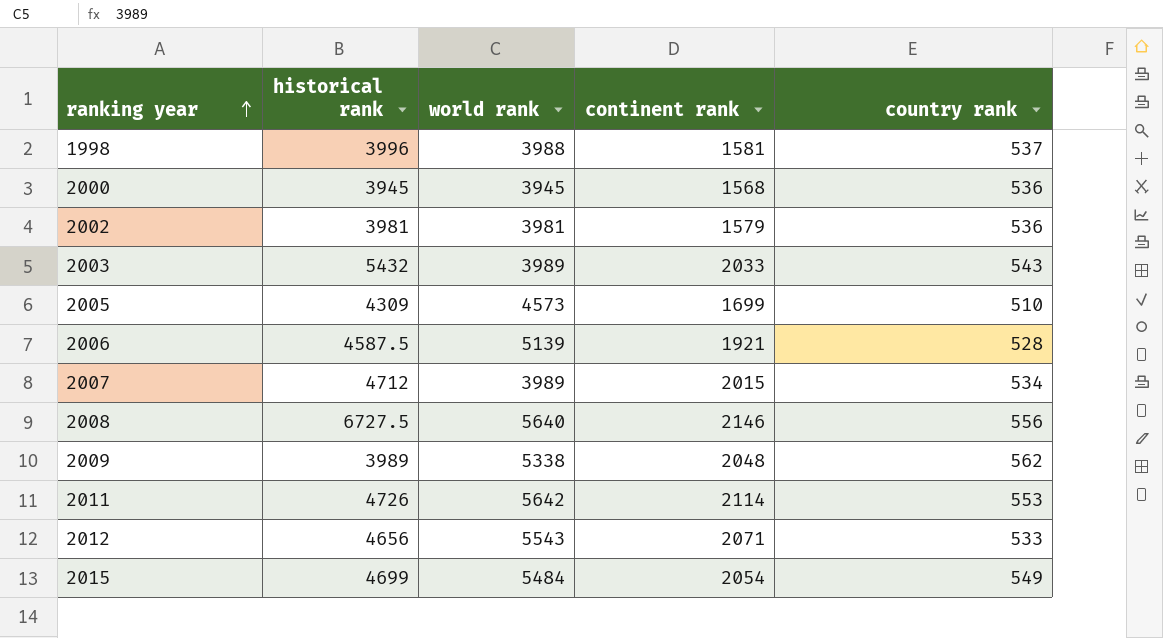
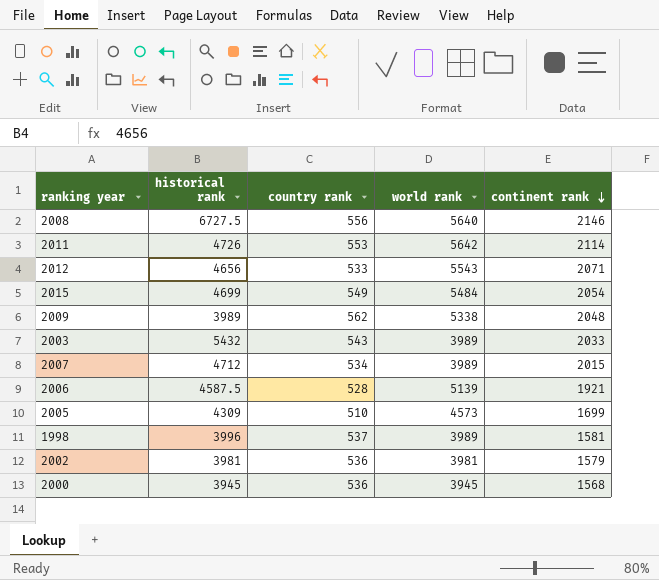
row order: ranking year ascending -> continent rank descending
column country rank | position: 5 -> 3
1998 | world rank: 3988 -> 3989

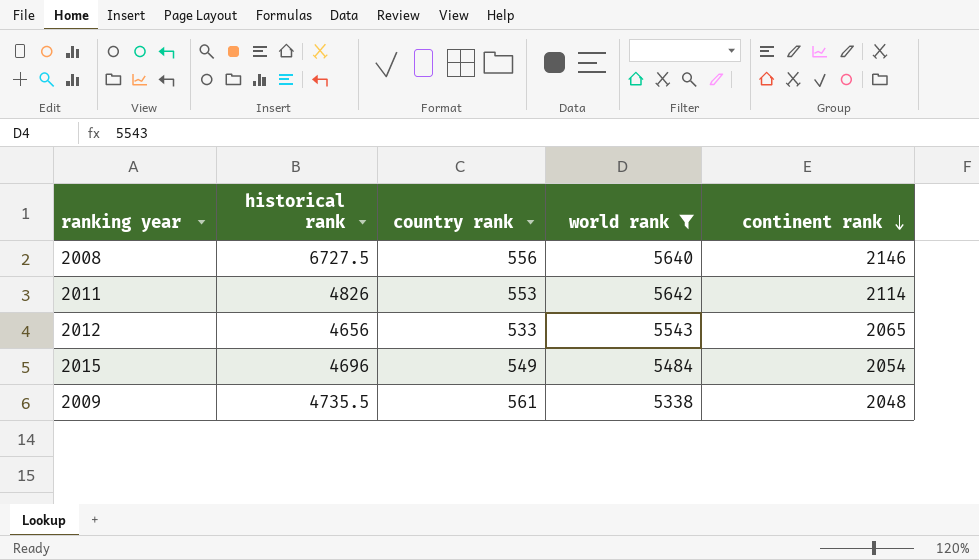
filter: none -> world rank >= 5338
2011 | historical rank: 4726 -> 4826
2012 | continent rank: 2071 -> 2065
2015 | historical rank: 4699 -> 4696
2009 | historical rank: 3989 -> 4735.5
2009 | country rank: 562 -> 561

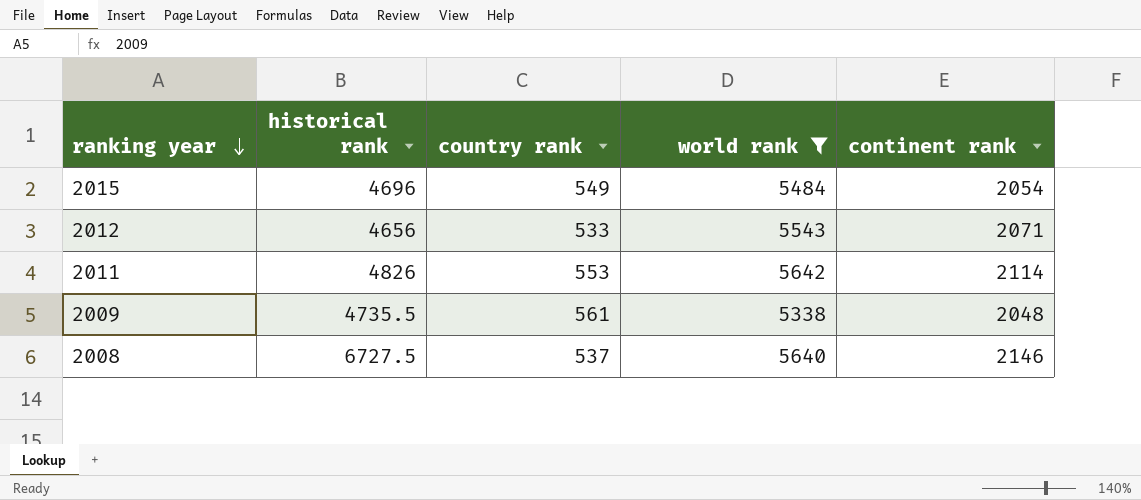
row order: continent rank descending -> ranking year descending
2012 | continent rank: 2065 -> 2071
2008 | country rank: 556 -> 537

